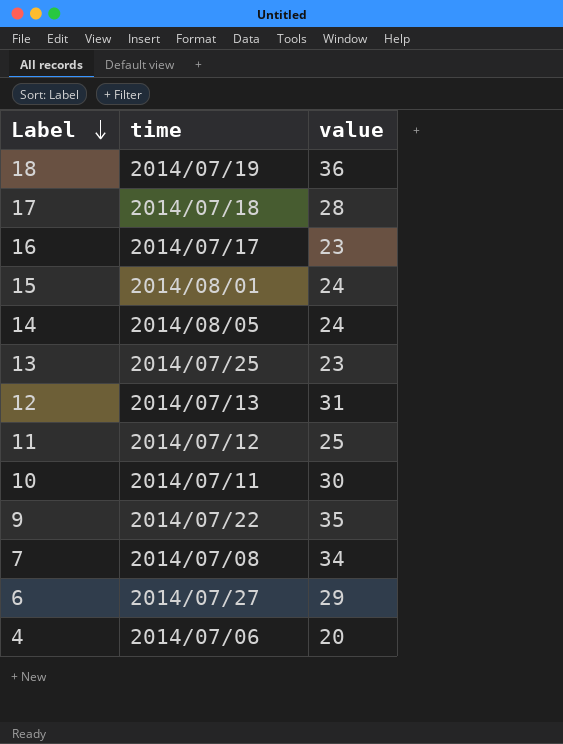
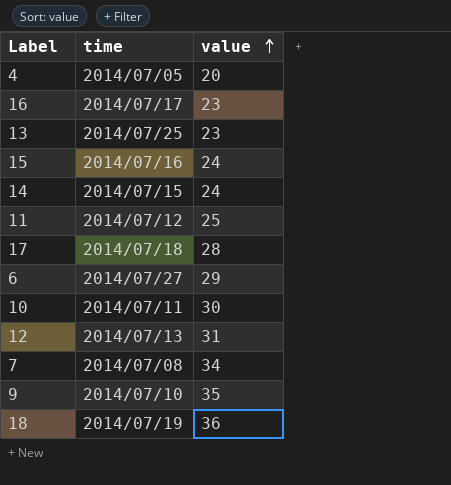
row order: Label descending -> value ascending
4 | time: 2014/07/06 -> 2014/07/05
15 | time: 2014/08/01 -> 2014/07/16
14 | time: 2014/08/05 -> 2014/07/15
9 | time: 2014/07/22 -> 2014/07/10

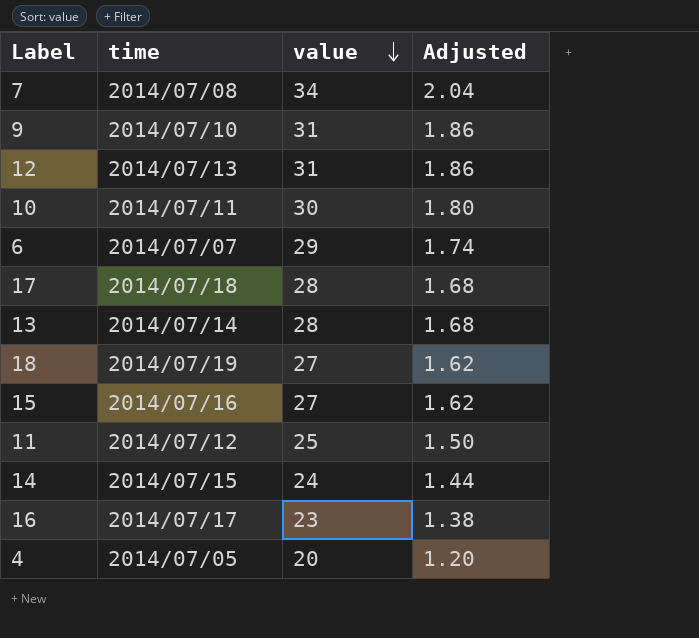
row order: value ascending -> value descending
column Adjusted | formula: none -> [value] * 0.06
9 | value: 35 -> 31
6 | time: 2014/07/27 -> 2014/07/07
13 | time: 2014/07/25 -> 2014/07/14
13 | value: 23 -> 28
18 | value: 36 -> 27
15 | value: 24 -> 27

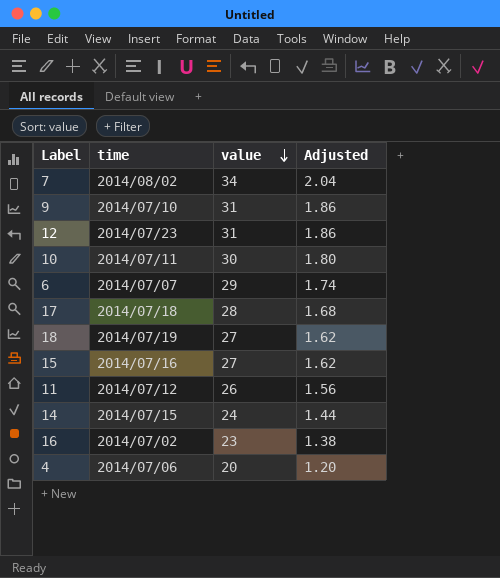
row 13: 2014/07/14 | 28 | 1.68 -> none
7 | time: 2014/07/08 -> 2014/08/02
12 | time: 2014/07/13 -> 2014/07/23
11 | value: 25 -> 26
11 | Adjusted: 1.50 -> 1.56
16 | time: 2014/07/17 -> 2014/07/02
4 | time: 2014/07/05 -> 2014/07/06

